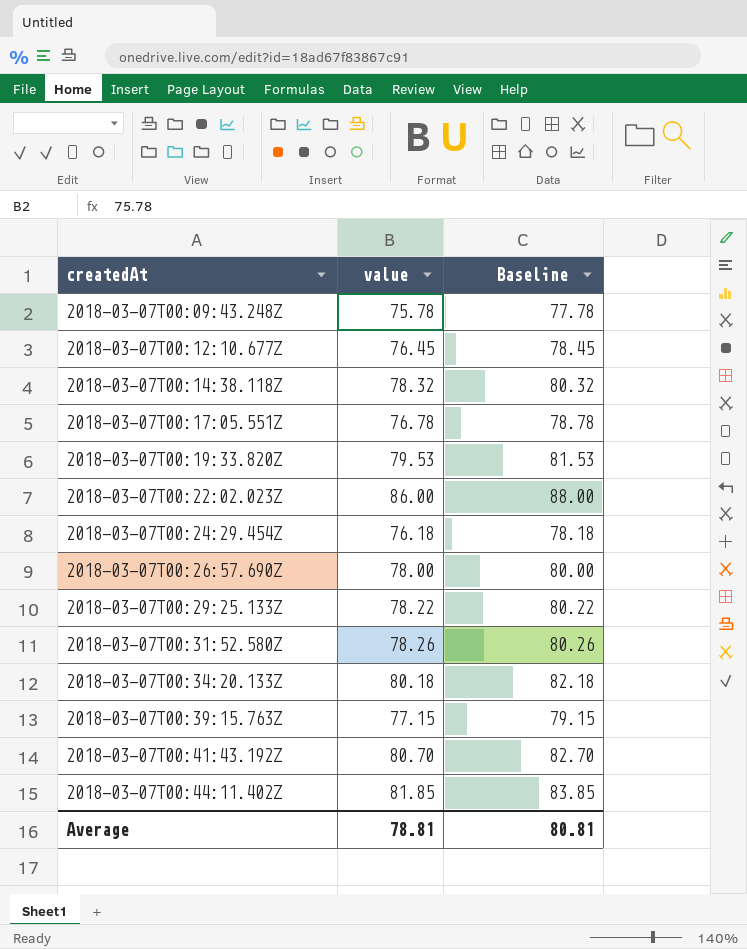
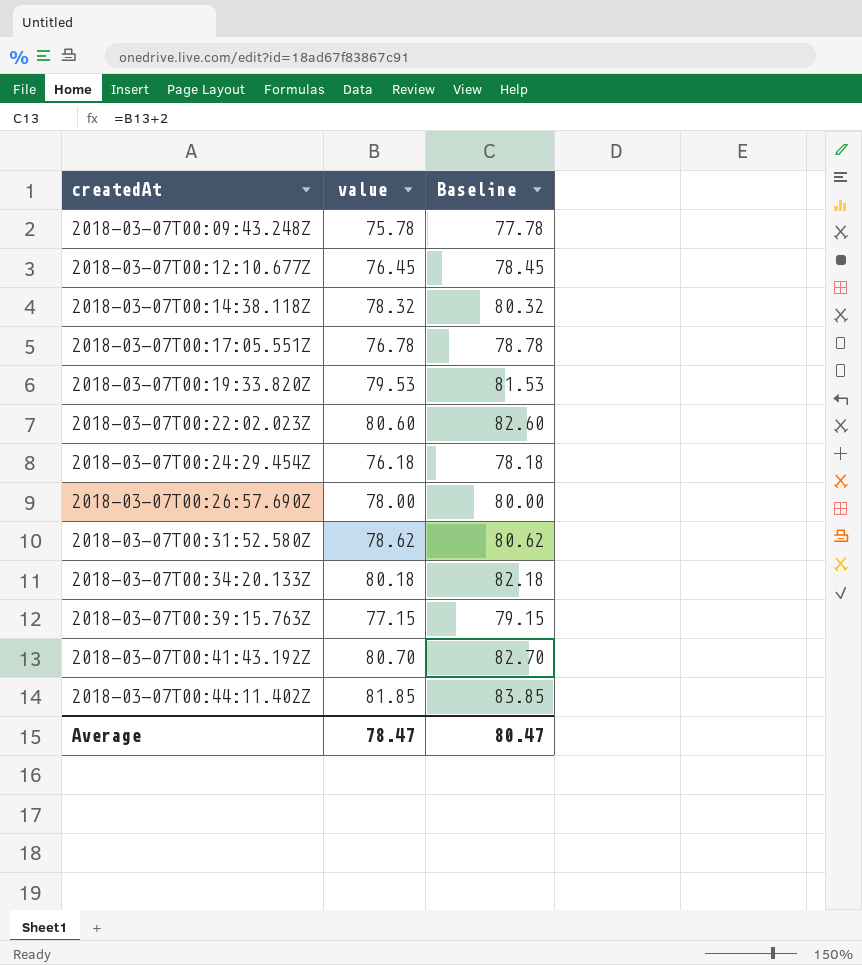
row 2018-03-07T00:29:25.133Z: 78.22 | 80.22 -> none
2018-03-07T00:22:02.023Z | value: 86.00 -> 80.60
2018-03-07T00:22:02.023Z | Baseline: 88.00 -> 82.60
2018-03-07T00:31:52.580Z | value: 78.26 -> 78.62
2018-03-07T00:31:52.580Z | Baseline: 80.26 -> 80.62
Average | value: 78.81 -> 78.47
Average | Baseline: 80.81 -> 80.47

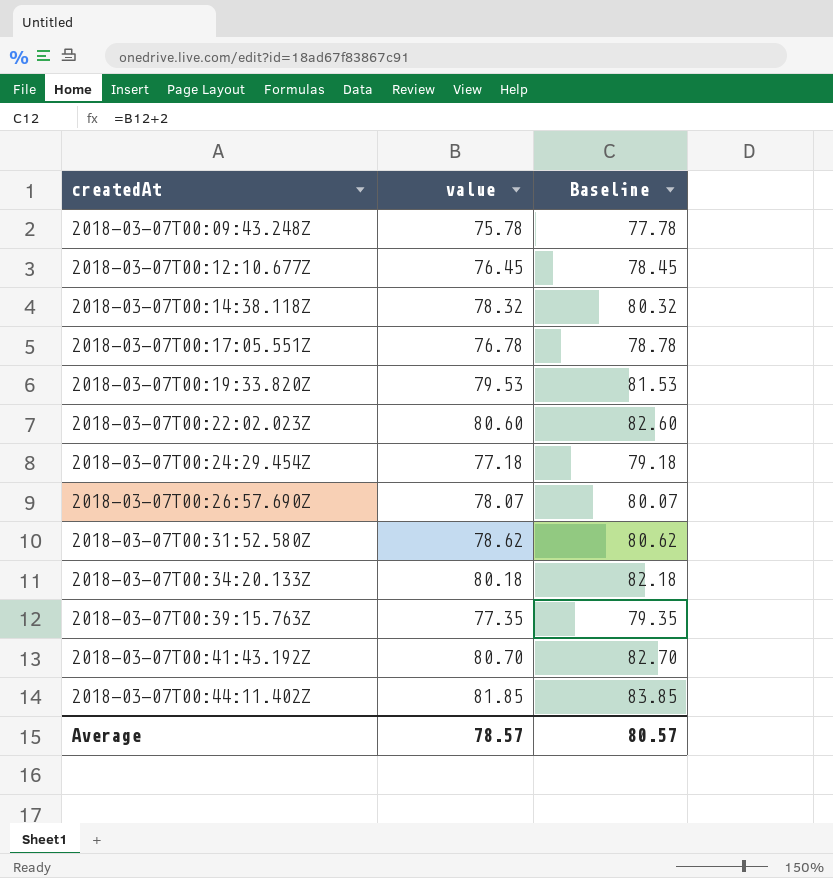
2018-03-07T00:24:29.454Z | value: 76.18 -> 77.18
2018-03-07T00:24:29.454Z | Baseline: 78.18 -> 79.18
2018-03-07T00:26:57.690Z | value: 78.00 -> 78.07
2018-03-07T00:26:57.690Z | Baseline: 80.00 -> 80.07
2018-03-07T00:39:15.763Z | value: 77.15 -> 77.35
2018-03-07T00:39:15.763Z | Baseline: 79.15 -> 79.35
Average | value: 78.47 -> 78.57
Average | Baseline: 80.47 -> 80.57

